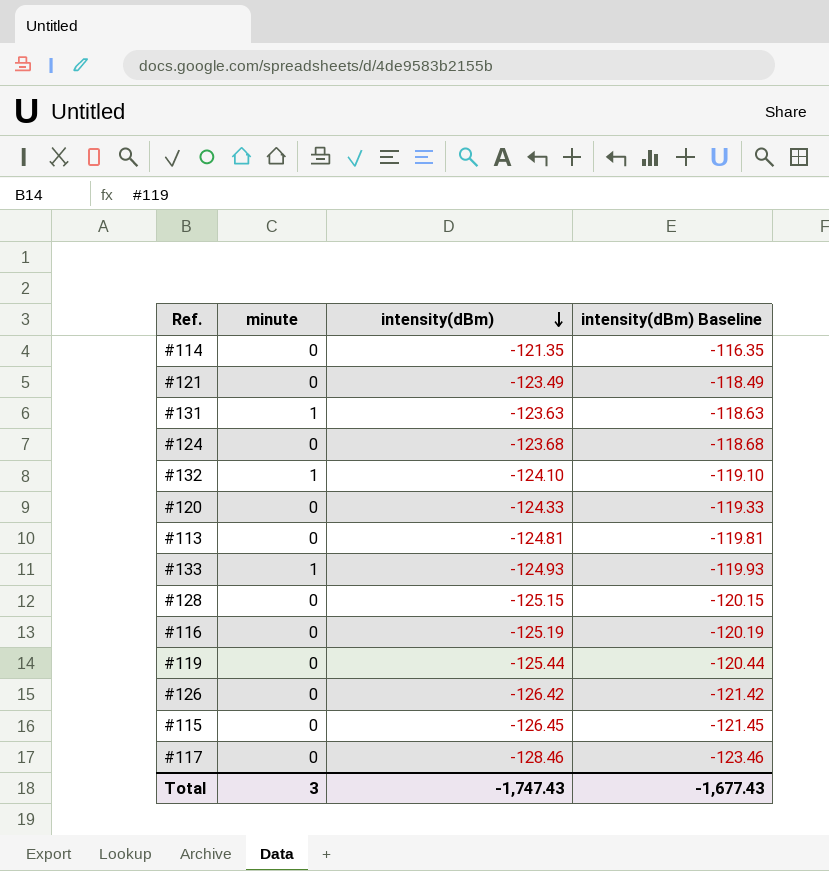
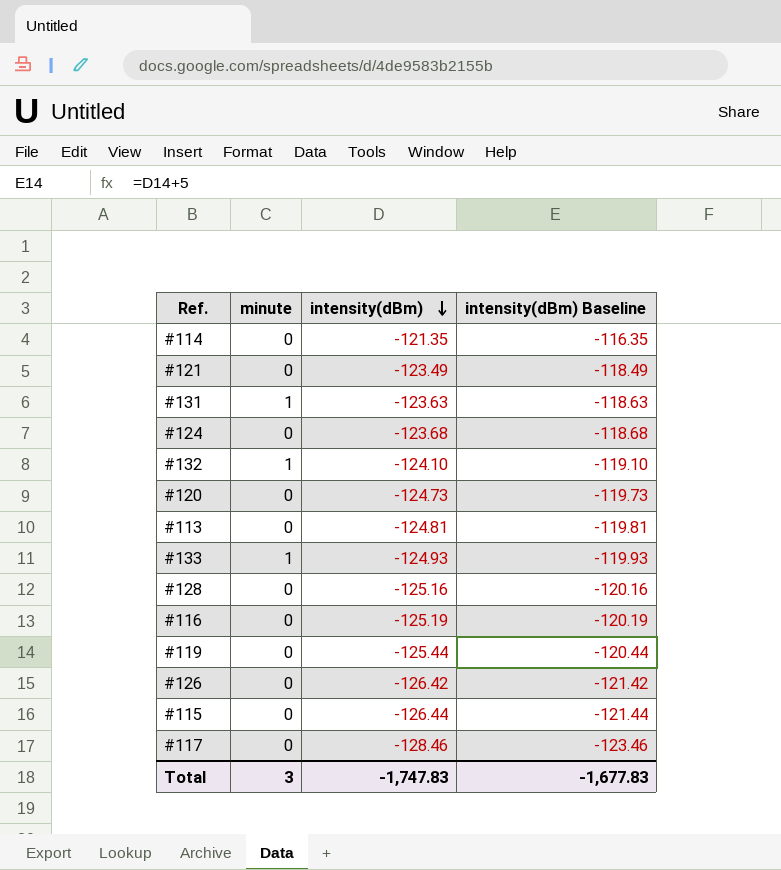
#120 | intensity(dBm): -124.33 -> -124.73
#120 | intensity(dBm) Baseline: -119.33 -> -119.73
#128 | intensity(dBm): -125.15 -> -125.16
#128 | intensity(dBm) Baseline: -120.15 -> -120.16
#115 | intensity(dBm): -126.45 -> -126.44
#115 | intensity(dBm) Baseline: -121.45 -> -121.44
Total | intensity(dBm): -1,747.43 -> -1,747.83
Total | intensity(dBm) Baseline: -1,677.43 -> -1,677.83

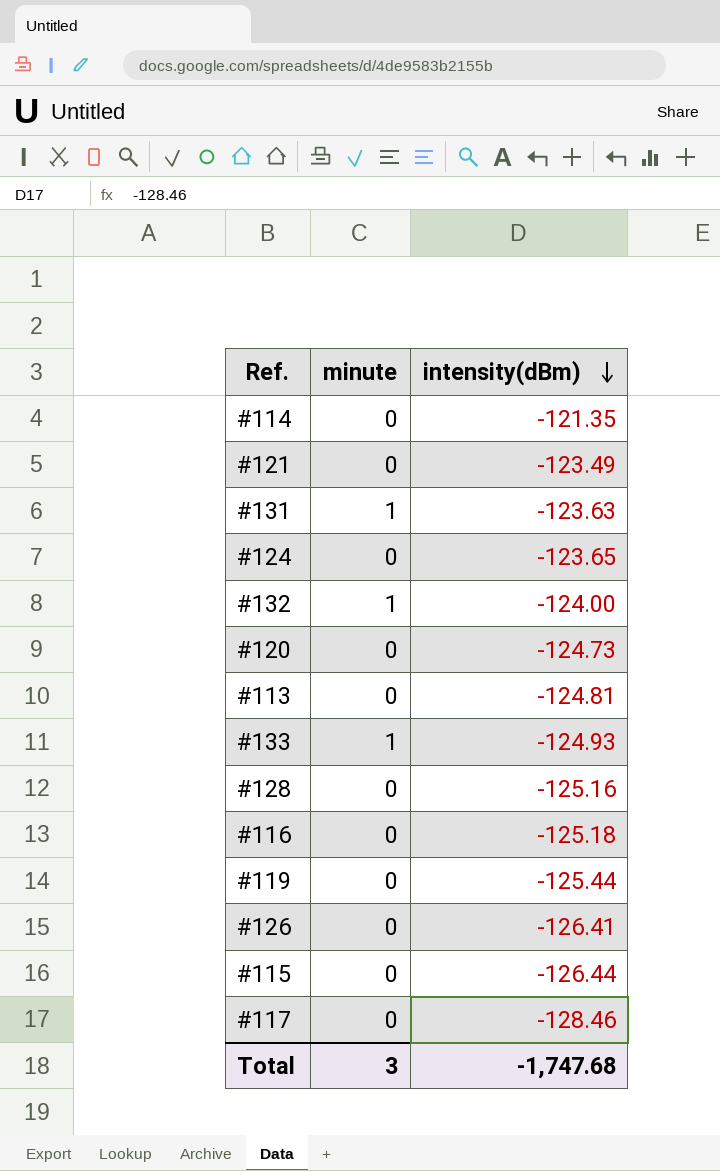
column intensity(dBm) Baseline | formula: [intensity(dBm)] + 5 -> none
#124 | intensity(dBm): -123.68 -> -123.65
#132 | intensity(dBm): -124.10 -> -124.00
#116 | intensity(dBm): -125.19 -> -125.18
#126 | intensity(dBm): -126.42 -> -126.41
Total | intensity(dBm): -1,747.83 -> -1,747.68

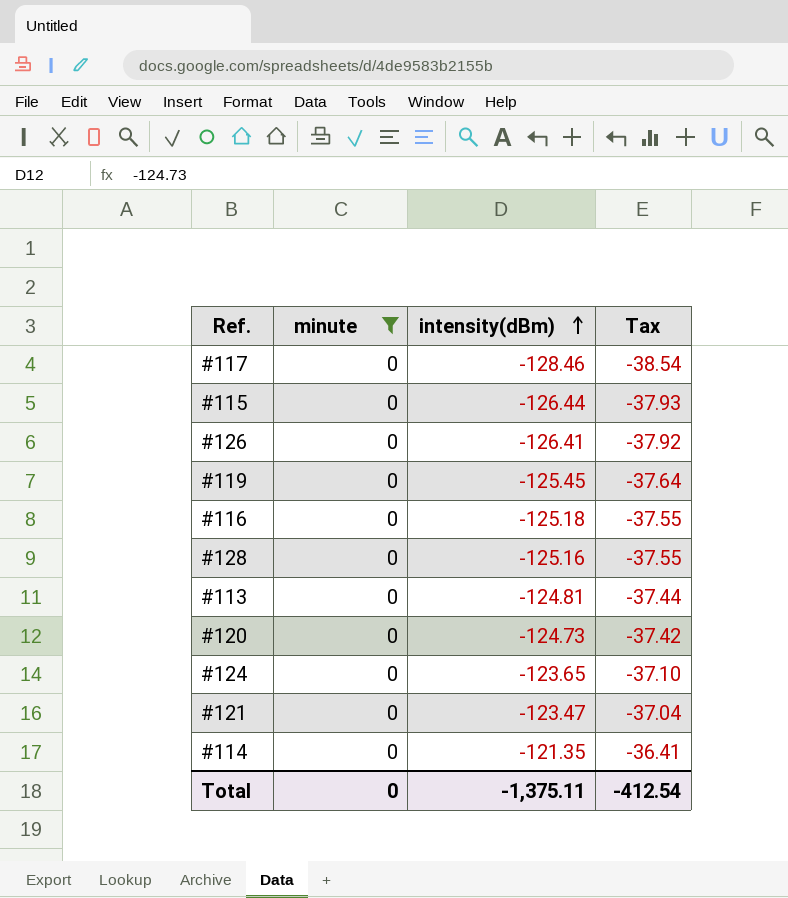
filter: none -> minute = 0
row order: intensity(dBm) descending -> intensity(dBm) ascending
column Tax | formula: none -> [intensity(dBm)] * 0.3
#119 | intensity(dBm): -125.44 -> -125.45
#121 | intensity(dBm): -123.49 -> -123.47
Total | minute: 3 -> 0
Total | intensity(dBm): -1,747.68 -> -1,375.11

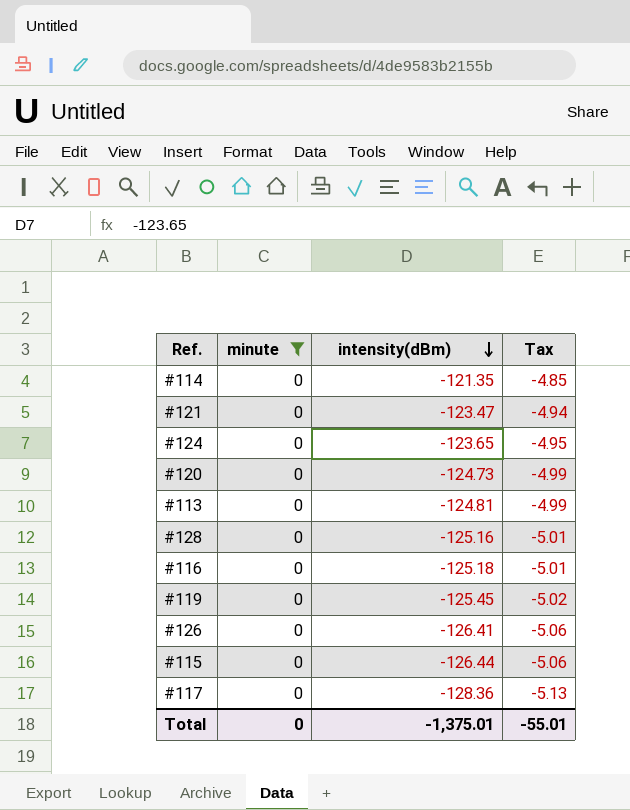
row order: intensity(dBm) ascending -> intensity(dBm) descending
column Tax | formula: [intensity(dBm)] * 0.3 -> [intensity(dBm)] * 0.04
#117 | intensity(dBm): -128.46 -> -128.36
Total | intensity(dBm): -1,375.11 -> -1,375.01
Total | Tax: -412.54 -> -55.01

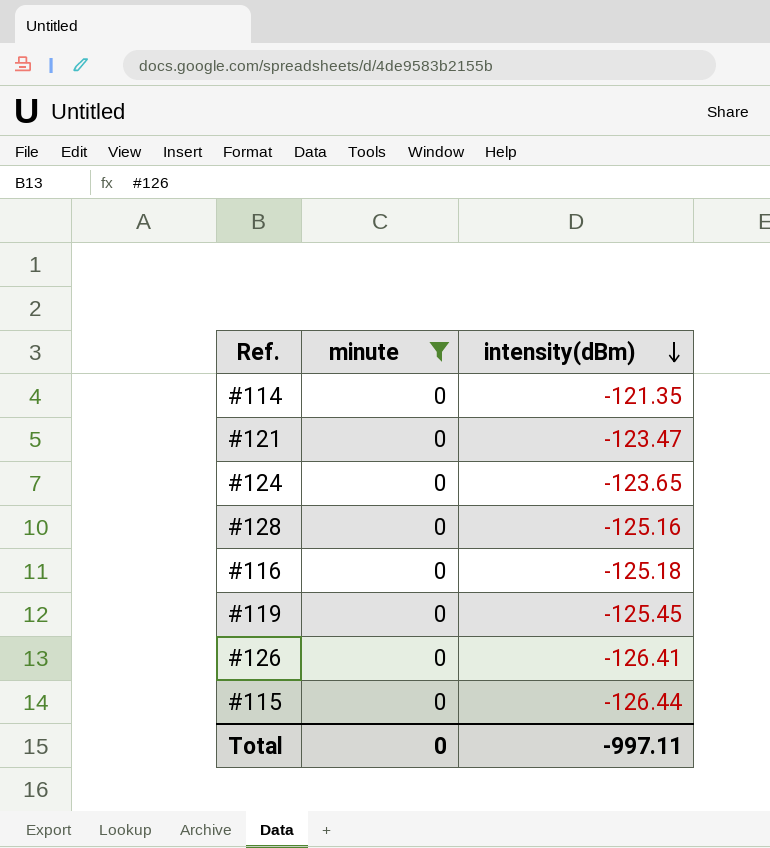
column Tax | formula: [intensity(dBm)] * 0.04 -> none
row #120: 0 | -124.73 | -4.99 -> none
row #113: 0 | -124.81 | -4.99 -> none
row #117: 0 | -128.36 | -5.13 -> none
Total | intensity(dBm): -1,375.01 -> -997.11

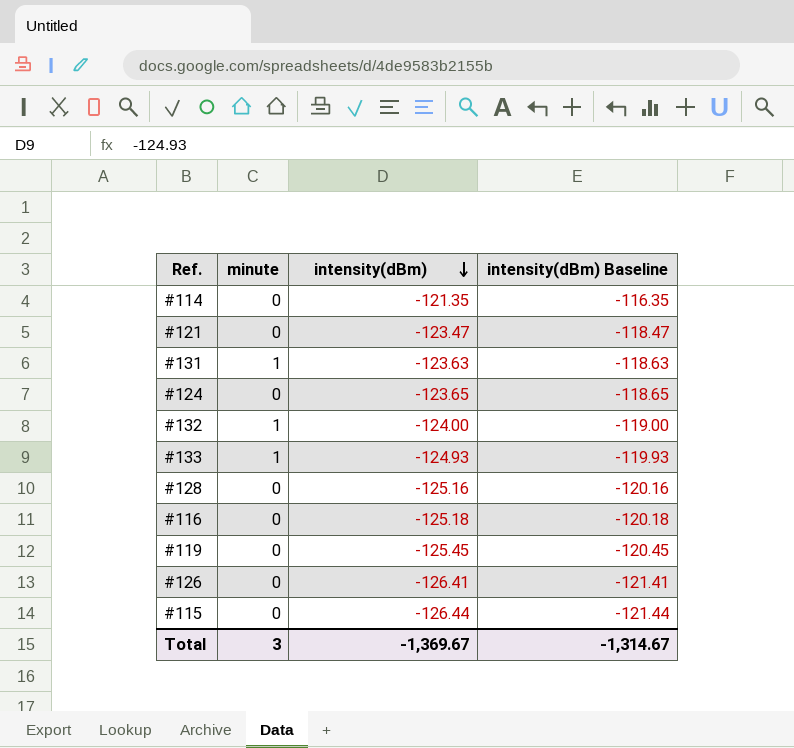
filter: minute = 0 -> none
column intensity(dBm) Baseline | formula: none -> [intensity(dBm)] + 5
Total | minute: 0 -> 3
Total | intensity(dBm): -997.11 -> -1,369.67

